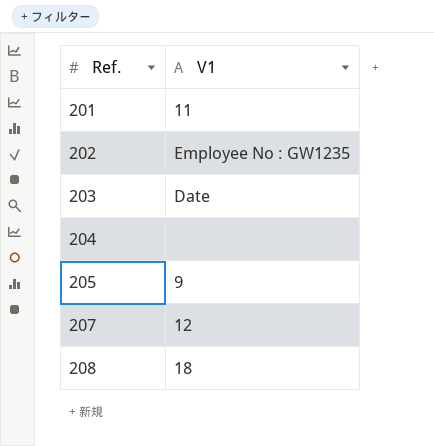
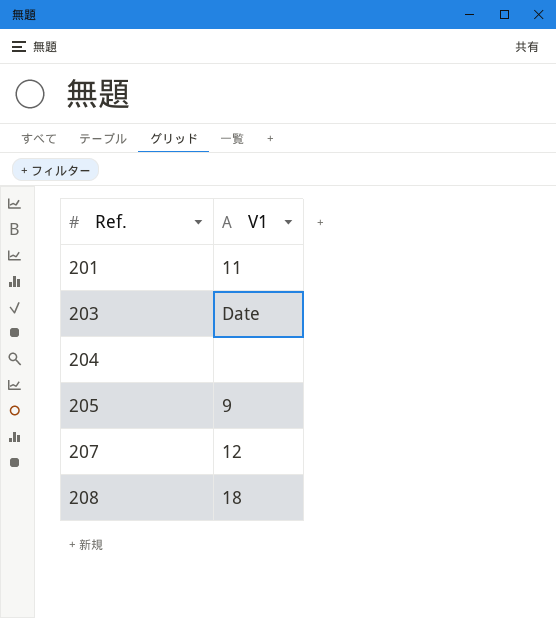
row 202: Employee No : GW1235 -> none

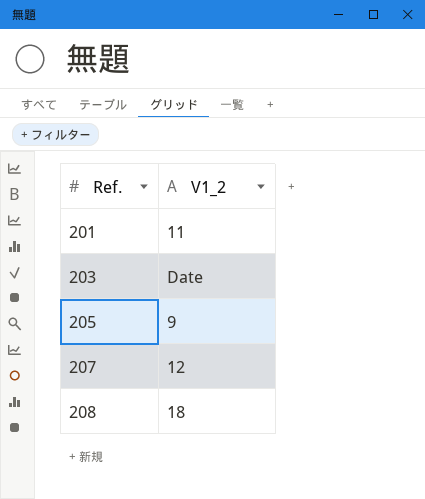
column name: V1 -> V1_2
row 204: none -> none

